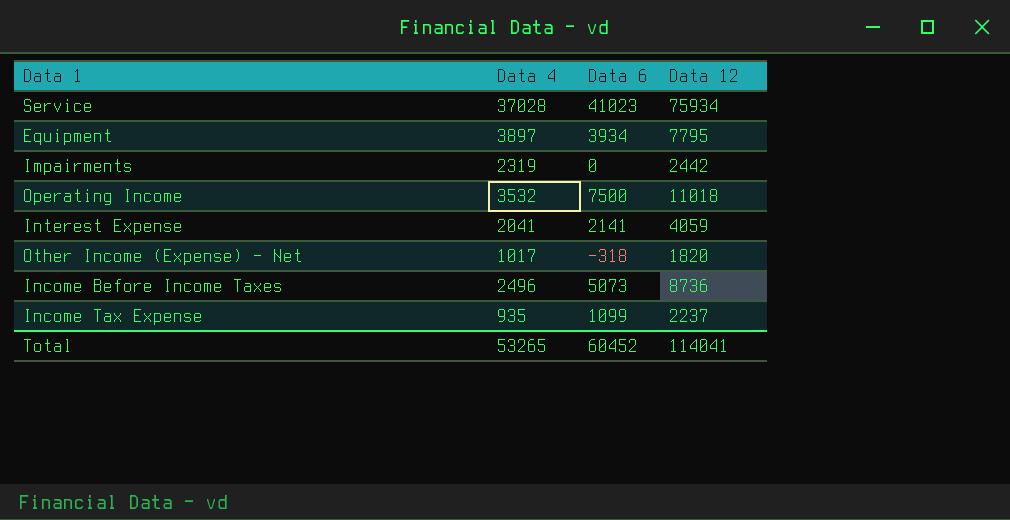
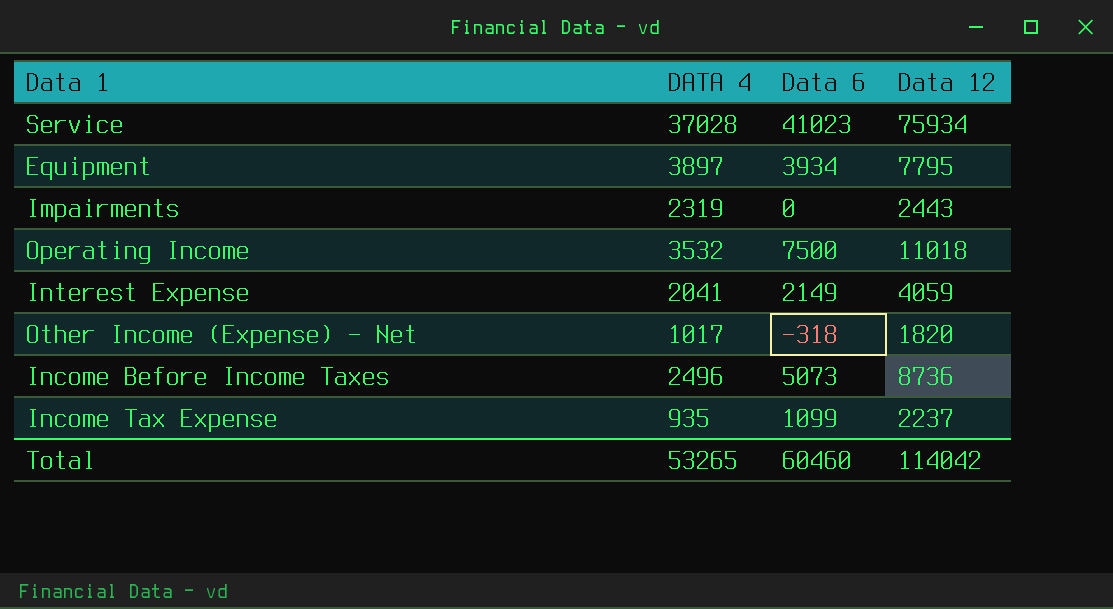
column name: Data 4 -> DATA 4
Impairments | Data 12: 2442 -> 2443
Interest Expense | Data 6: 2141 -> 2149
Total | Data 6: 60452 -> 60460
Total | Data 12: 114041 -> 114042

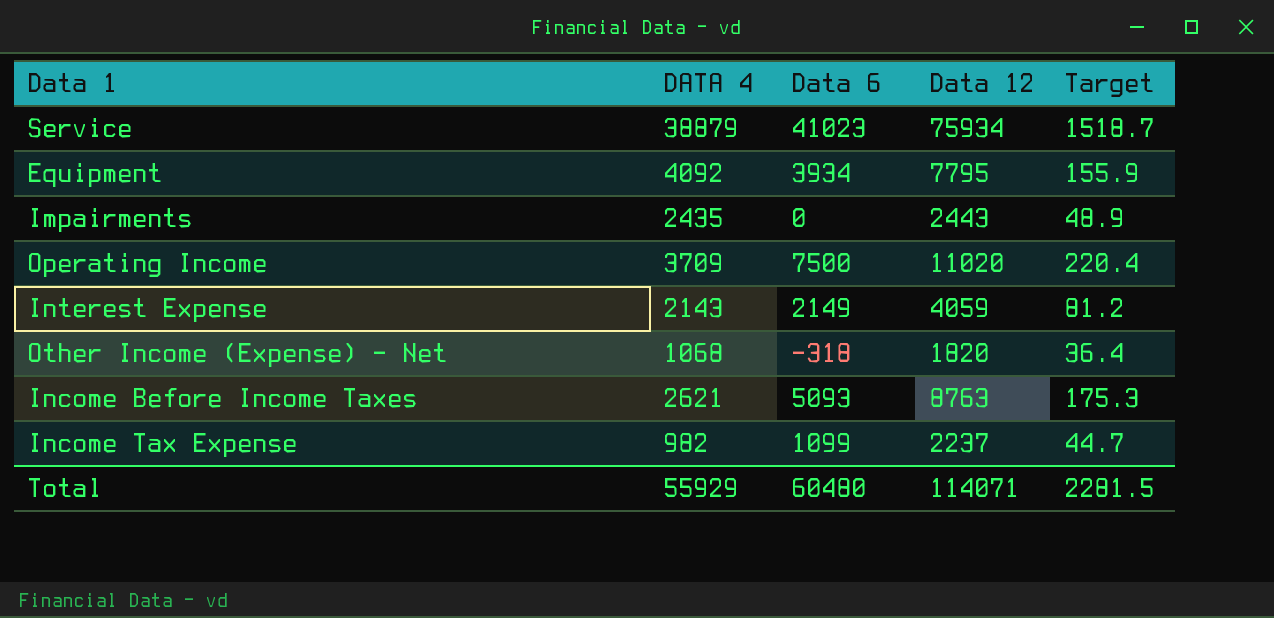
column Target | formula: none -> [Data 12] * 0.02
Service | DATA 4: 37028 -> 38879
Equipment | DATA 4: 3897 -> 4092
Impairments | DATA 4: 2319 -> 2435
Operating Income | DATA 4: 3532 -> 3709
Operating Income | Data 12: 11018 -> 11020
Interest Expense | DATA 4: 2041 -> 2143
Other Income (Expense) - Net | DATA 4: 1017 -> 1068
Income Before Income Taxes | DATA 4: 2496 -> 2621
Income Before Income Taxes | Data 6: 5073 -> 5093
Income Before Income Taxes | Data 12: 8736 -> 8763
Income Tax Expense | DATA 4: 935 -> 982
Total | DATA 4: 53265 -> 55929
Total | Data 6: 60460 -> 60480
Total | Data 12: 114042 -> 114071

